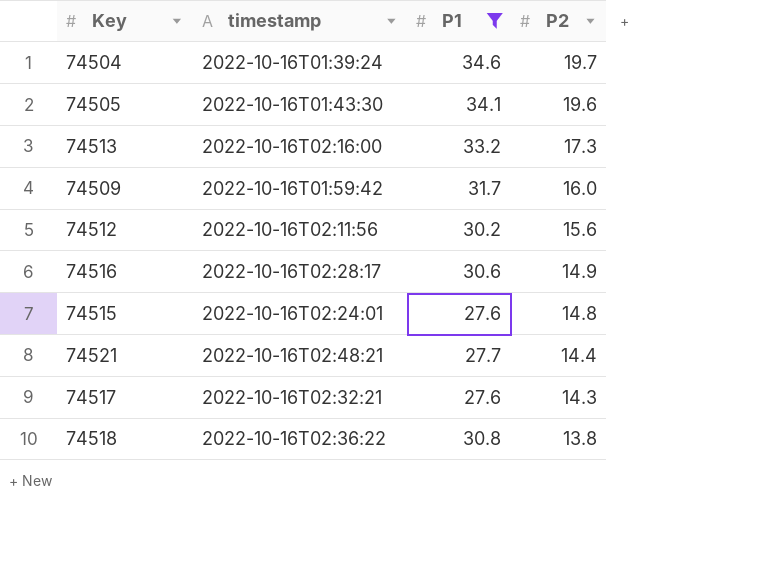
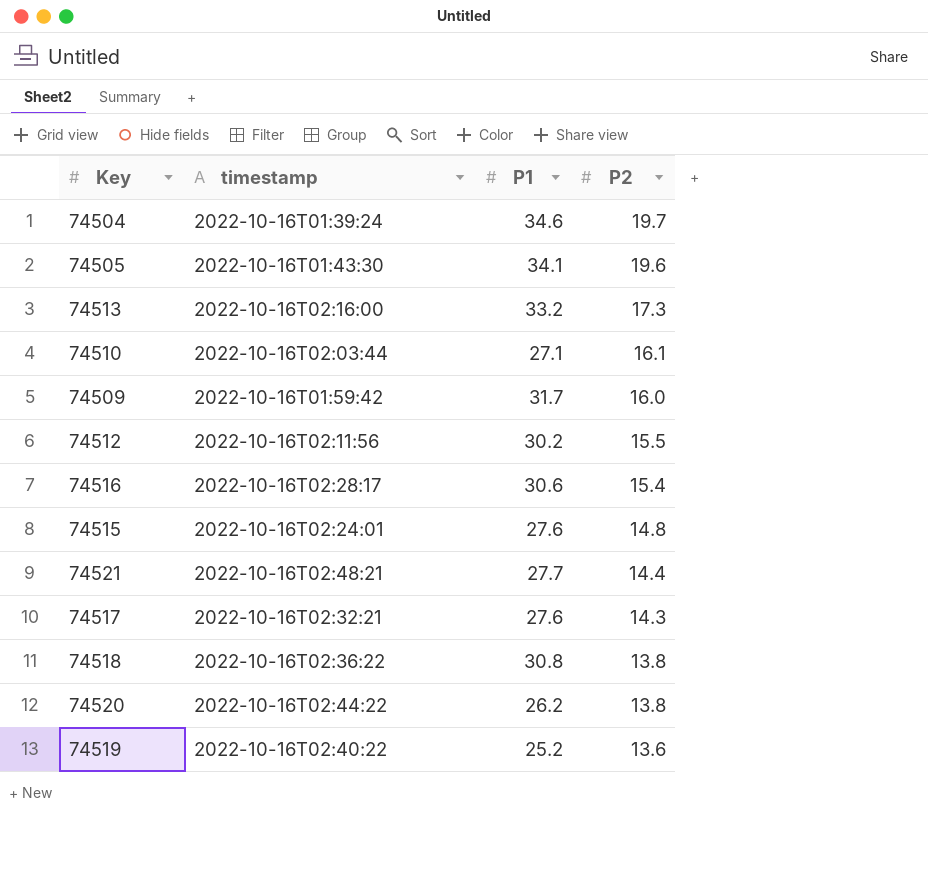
filter: P1 >= 27.6 -> none
74512 | P2: 15.6 -> 15.5
74516 | P2: 14.9 -> 15.4

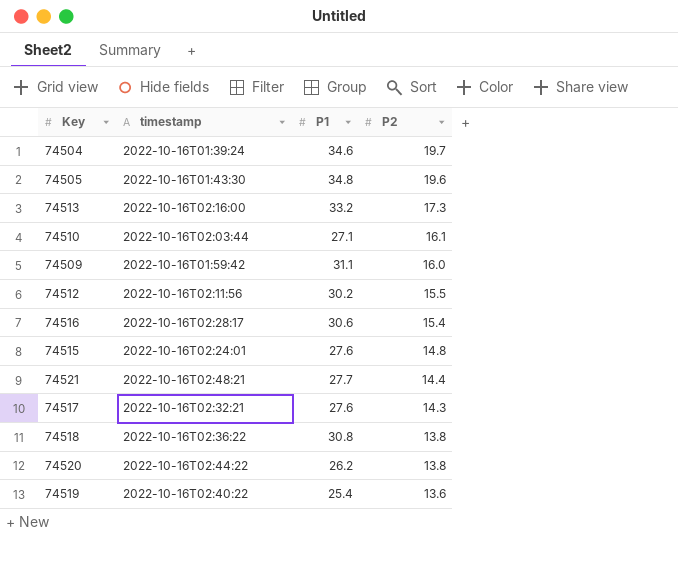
74505 | P1: 34.1 -> 34.8
74509 | P1: 31.7 -> 31.1
74519 | P1: 25.2 -> 25.4

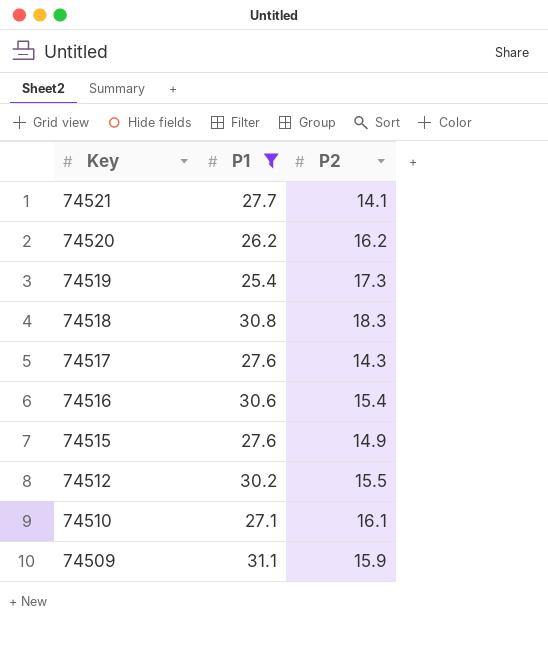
filter: none -> P1 <= 31.1
row order: P2 descending -> Key descending
column timestamp | position: 2 -> none
74521 | P2: 14.4 -> 14.1
74520 | P2: 13.8 -> 16.2
74519 | P2: 13.6 -> 17.3
74518 | P2: 13.8 -> 18.3
74515 | P2: 14.8 -> 14.9
74509 | P2: 16.0 -> 15.9

